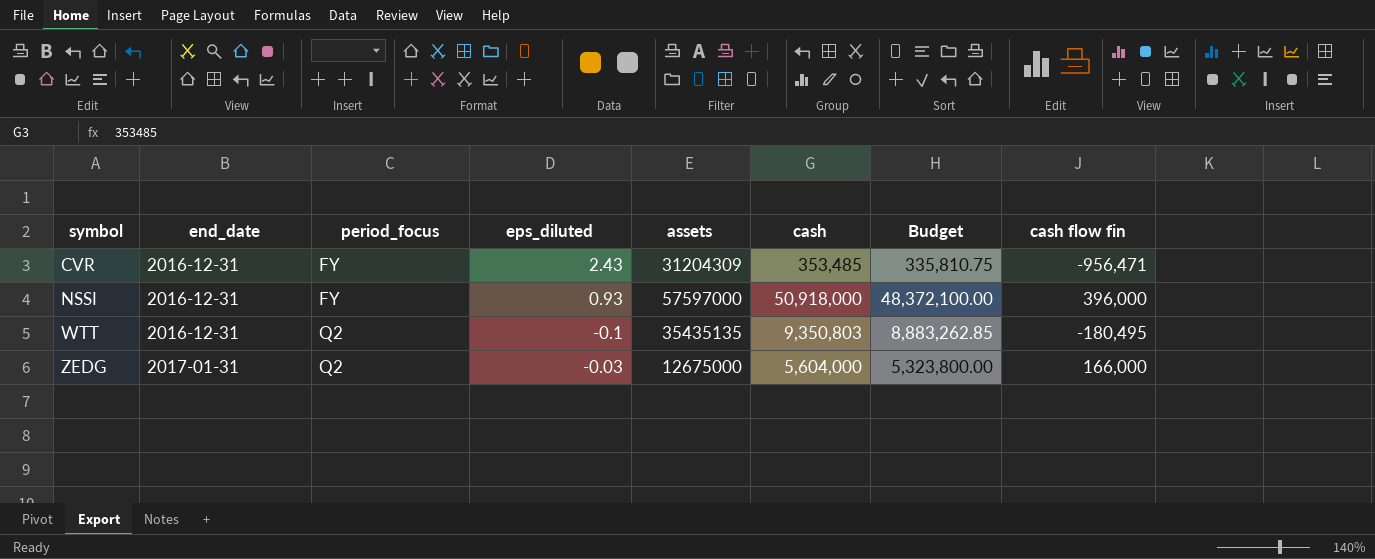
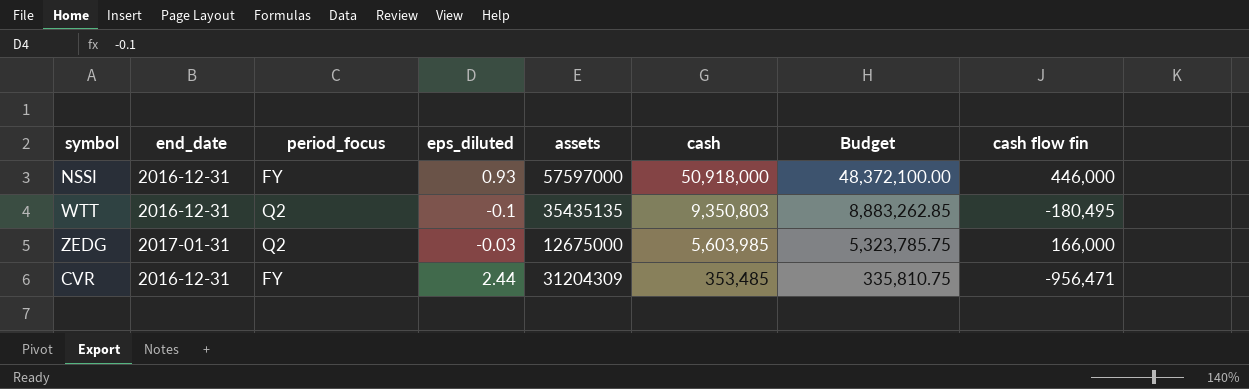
row order: symbol ascending -> cash descending
NSSI | cash flow fin: 396,000 -> 446,000
ZEDG | cash: 5,604,000 -> 5,603,985
ZEDG | Budget: 5,323,800.00 -> 5,323,785.75
CVR | eps_diluted: 2.43 -> 2.44

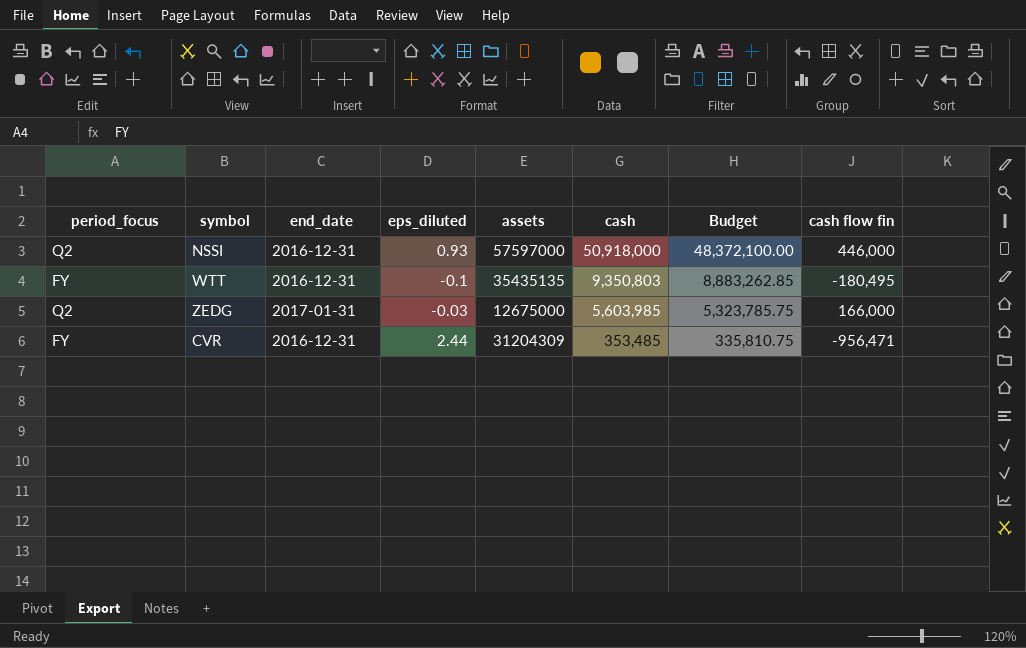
column period_focus | position: 3 -> 1
NSSI | period_focus: FY -> Q2
WTT | period_focus: Q2 -> FY

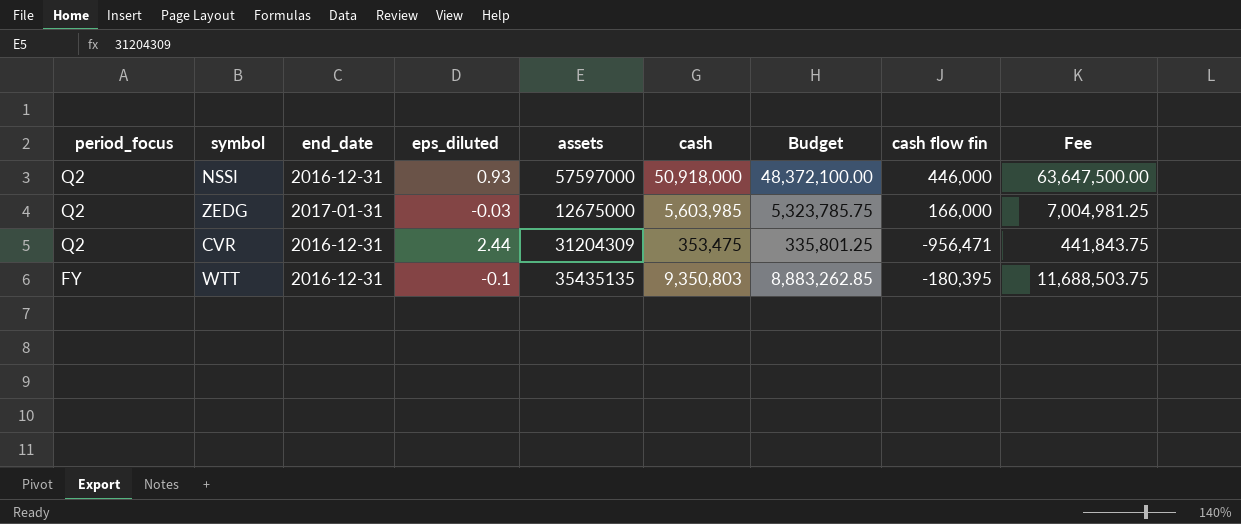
row order: cash descending -> period_focus descending
column Fee | formula: none -> [cash] * 1.25
CVR | period_focus: FY -> Q2
CVR | cash: 353,485 -> 353,475
CVR | Budget: 335,810.75 -> 335,801.25
WTT | cash flow fin: -180,495 -> -180,395

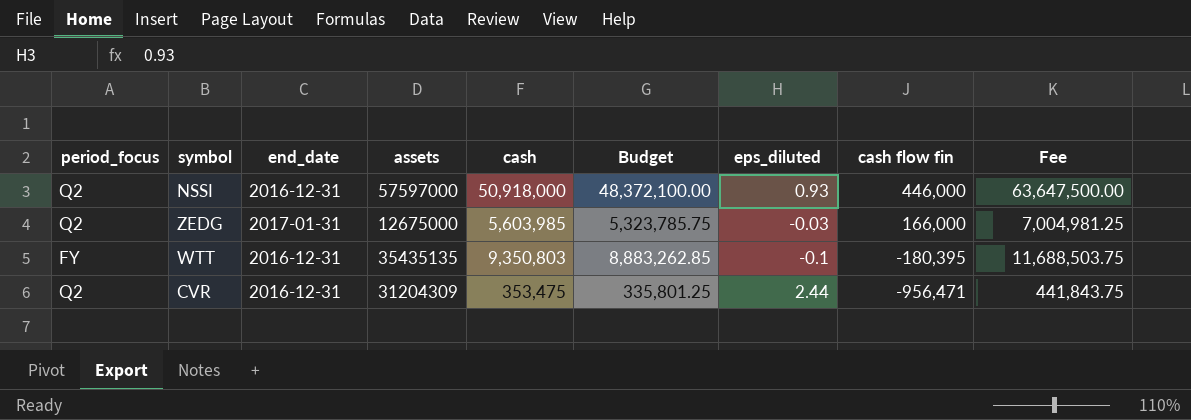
row order: period_focus descending -> cash flow fin descending
column eps_diluted | position: 4 -> 7

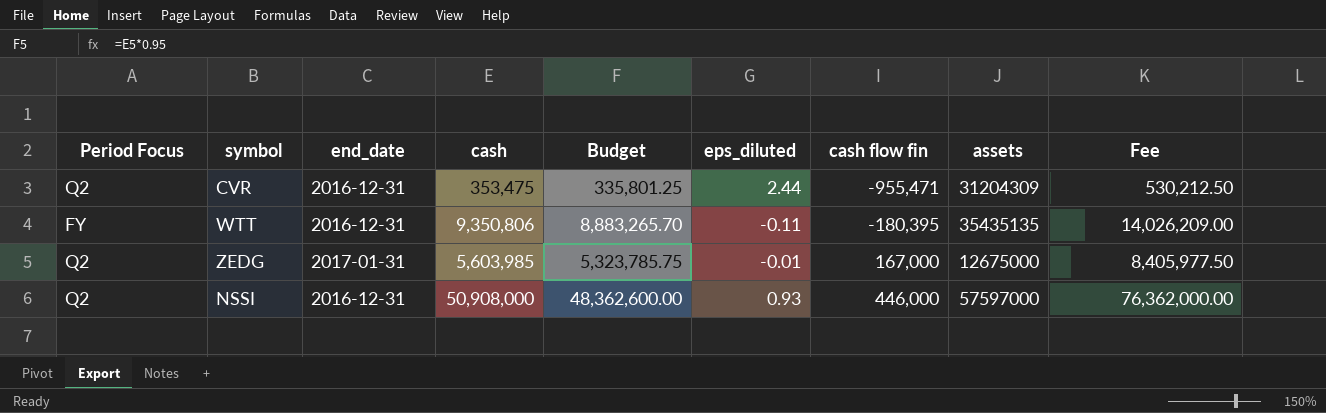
row order: cash flow fin descending -> cash flow fin ascending
column name: period_focus -> Period Focus
column assets | position: 4 -> 8
column Fee | formula: [cash] * 1.25 -> [cash] * 1.5
CVR | cash flow fin: -956,471 -> -955,471
WTT | cash: 9,350,803 -> 9,350,806
WTT | Budget: 8,883,262.85 -> 8,883,265.70
WTT | eps_diluted: -0.1 -> -0.11
ZEDG | eps_diluted: -0.03 -> -0.01
ZEDG | cash flow fin: 166,000 -> 167,000
NSSI | cash: 50,918,000 -> 50,908,000
NSSI | Budget: 48,372,100.00 -> 48,362,600.00

